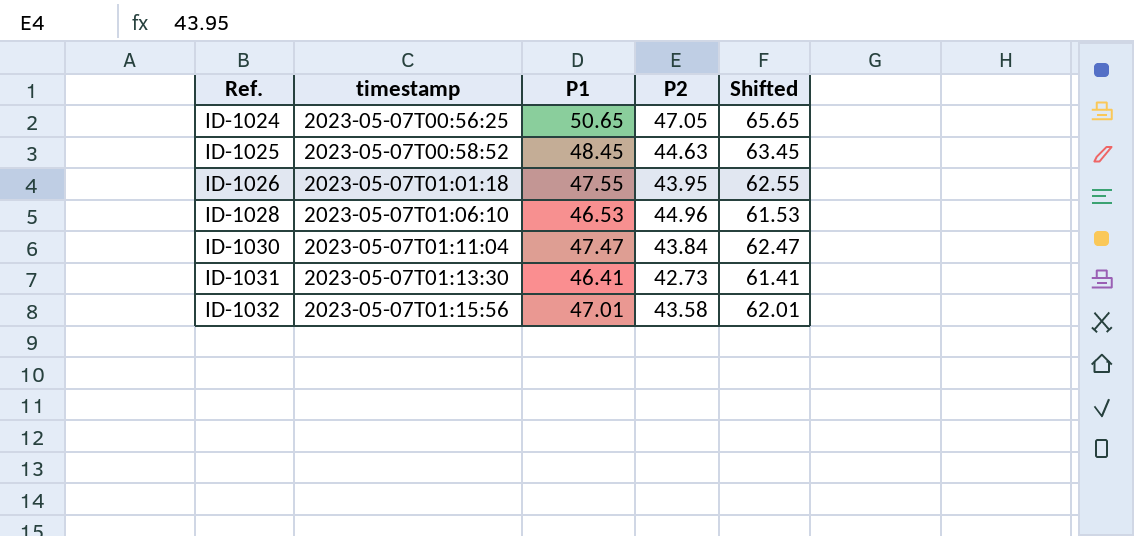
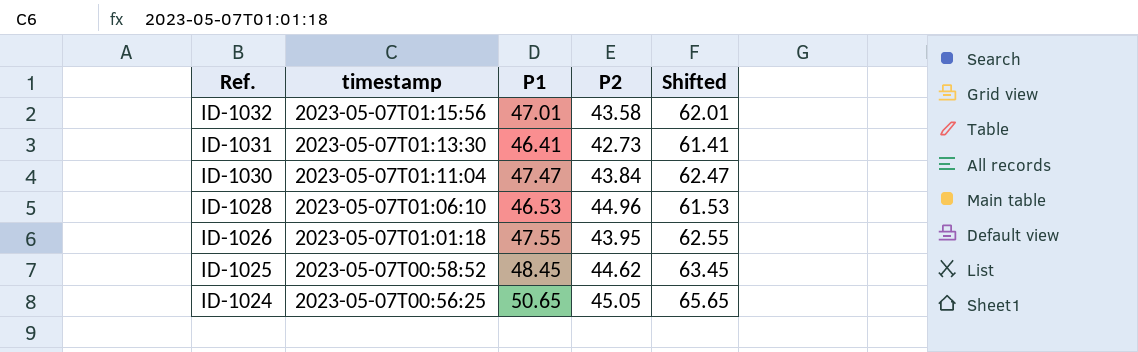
row order: Ref. ascending -> Ref. descending
ID-1025 | P2: 44.63 -> 44.62
ID-1024 | P2: 47.05 -> 45.05

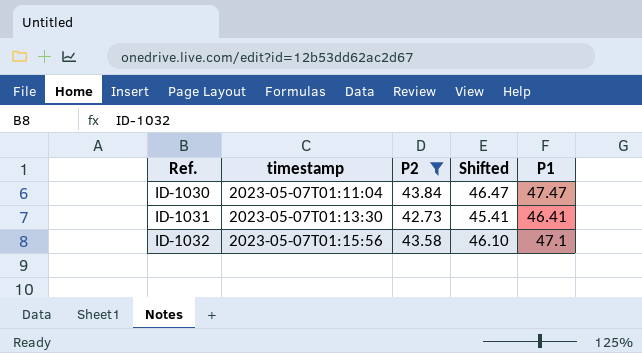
filter: none -> P2 <= 43.84
row order: Ref. descending -> Ref. ascending
column Shifted | formula: [P1] + 15 -> [P1] - 1
column P1 | position: 3 -> 5
ID-1032 | P1: 47.01 -> 47.1

